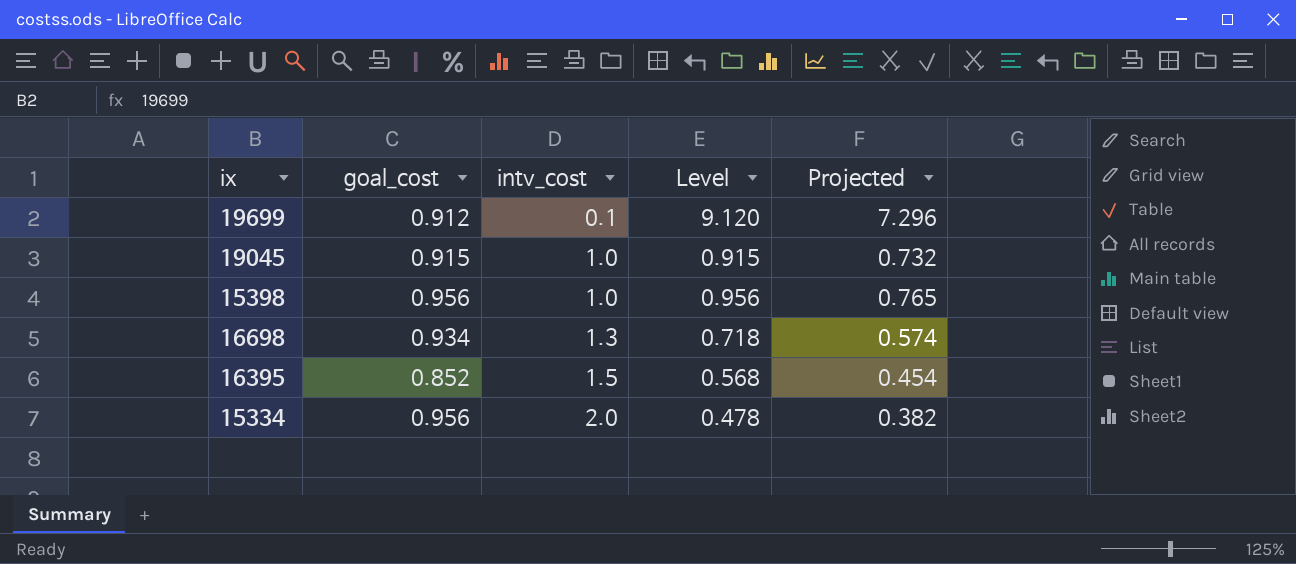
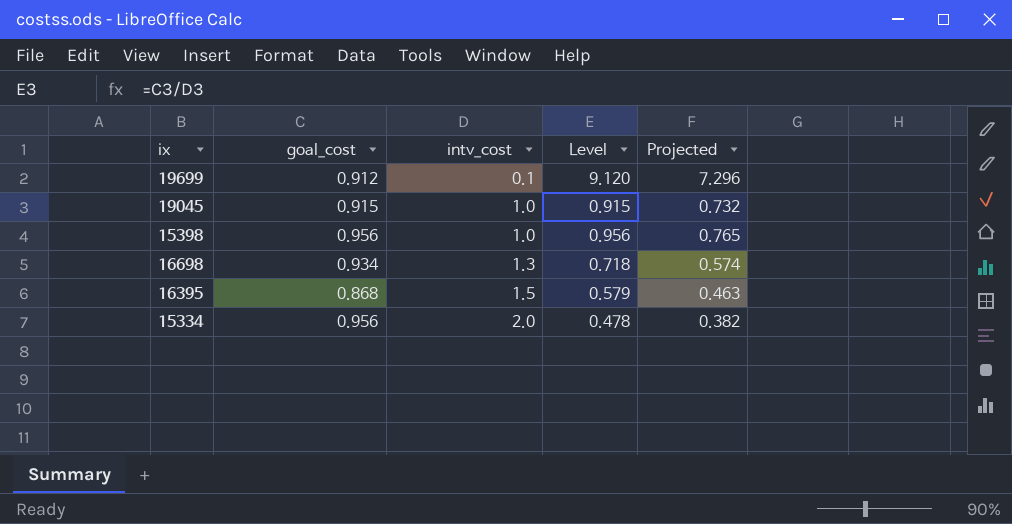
16395 | goal_cost: 0.852 -> 0.868
16395 | Level: 0.568 -> 0.579
16395 | Projected: 0.454 -> 0.463

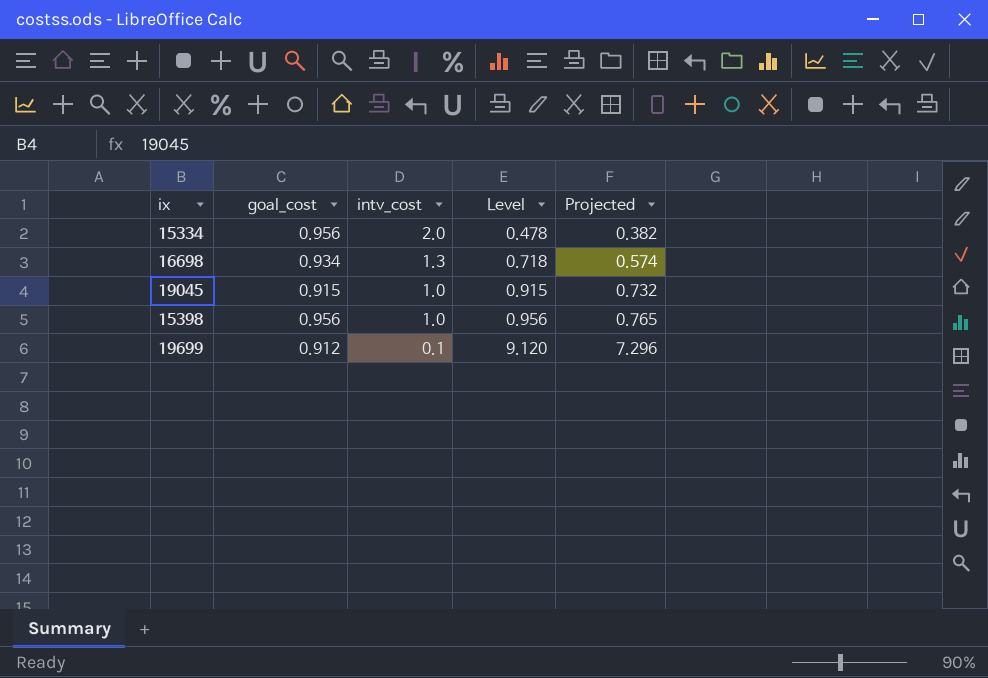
row order: intv_cost ascending -> intv_cost descending
row 16395: 0.868 | 1.5 | 0.579 | 0.463 -> none

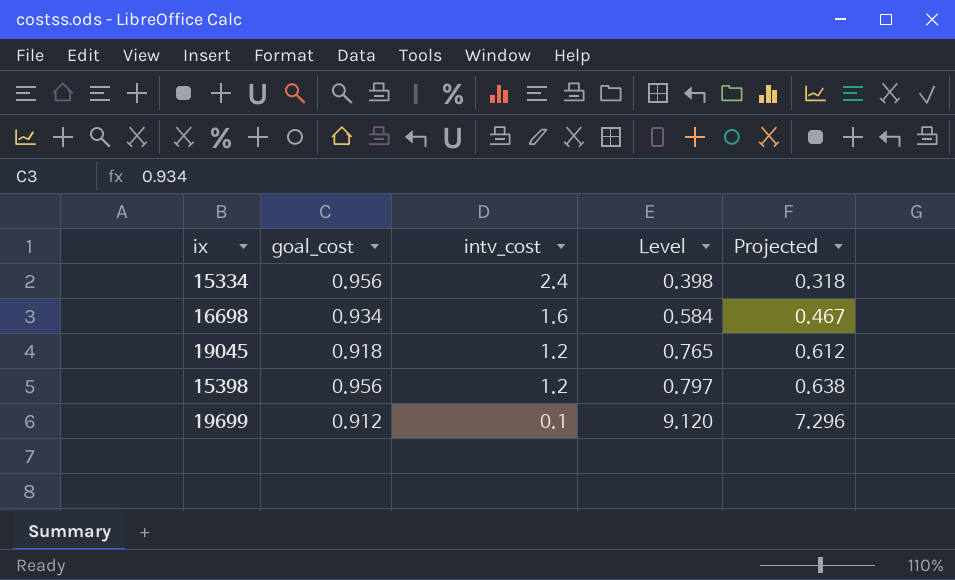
15334 | intv_cost: 2.0 -> 2.4
15334 | Level: 0.478 -> 0.398
15334 | Projected: 0.382 -> 0.318
16698 | intv_cost: 1.3 -> 1.6
16698 | Level: 0.718 -> 0.584
16698 | Projected: 0.574 -> 0.467
19045 | goal_cost: 0.915 -> 0.918
19045 | intv_cost: 1.0 -> 1.2
19045 | Level: 0.915 -> 0.765
19045 | Projected: 0.732 -> 0.612
15398 | intv_cost: 1.0 -> 1.2
15398 | Level: 0.956 -> 0.797
15398 | Projected: 0.765 -> 0.638

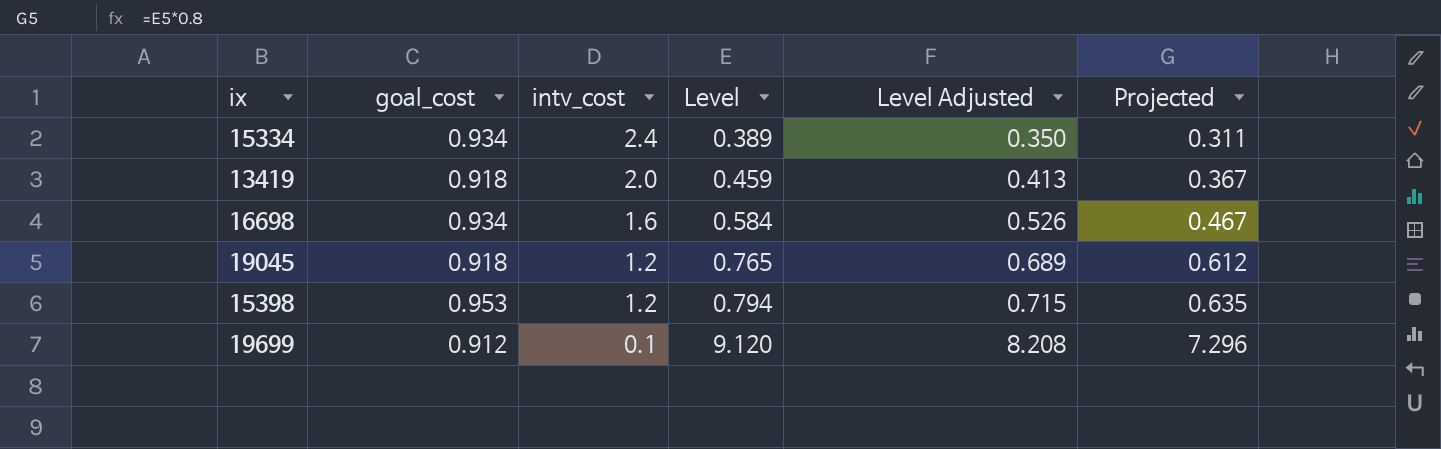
column Level Adjusted | formula: none -> [Level] * 0.9
15334 | goal_cost: 0.956 -> 0.934
15334 | Level: 0.398 -> 0.389
15334 | Projected: 0.318 -> 0.311
row 13419: none -> 0.918 | 2.0 | 0.459 | 0.413 | 0.367
15398 | goal_cost: 0.956 -> 0.953
15398 | Level: 0.797 -> 0.794
15398 | Projected: 0.638 -> 0.635

